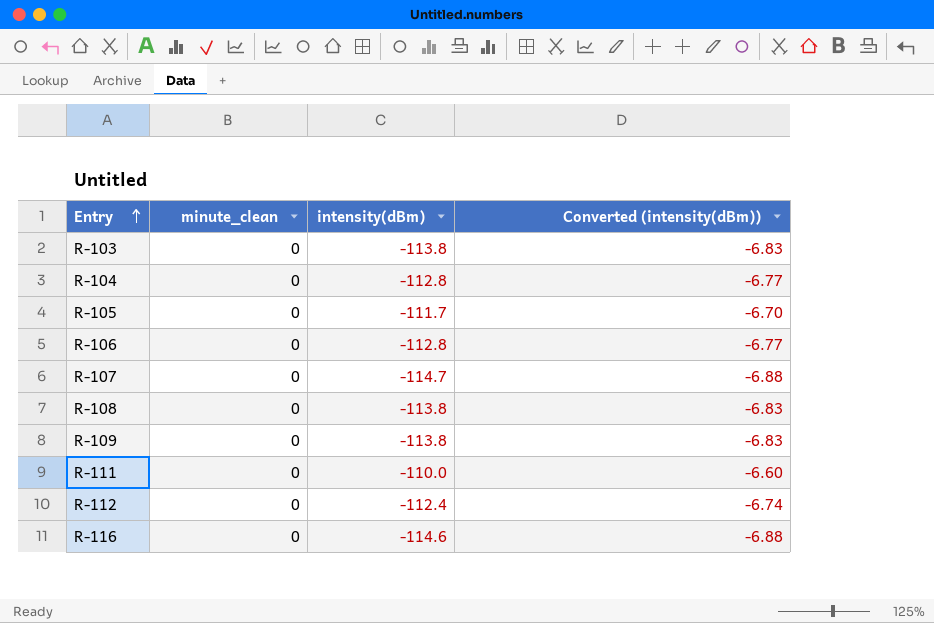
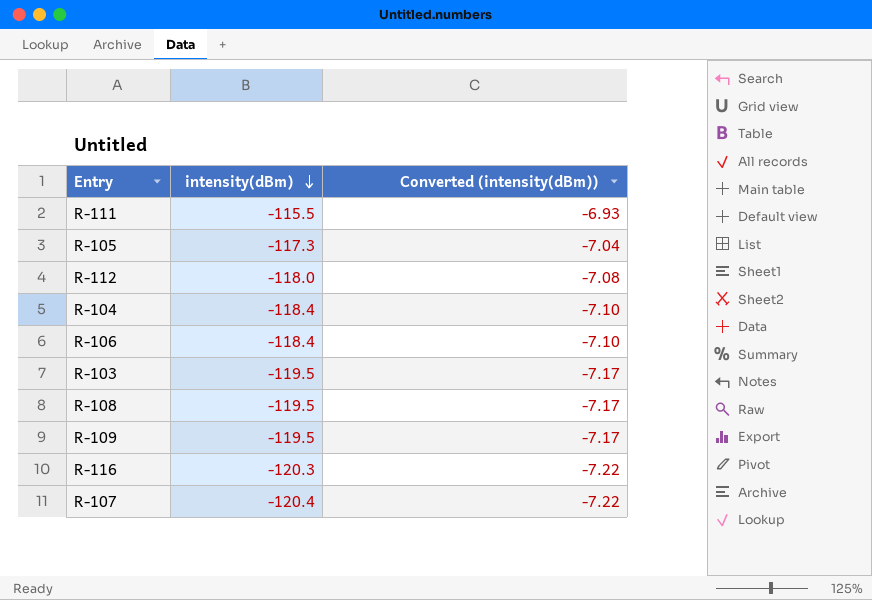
row order: Entry ascending -> intensity(dBm) descending
column minute_clean | position: 2 -> none
R-111 | intensity(dBm): -110.0 -> -115.5
R-111 | Converted (intensity(dBm)): -6.60 -> -6.93
R-105 | intensity(dBm): -111.7 -> -117.3
R-105 | Converted (intensity(dBm)): -6.70 -> -7.04
R-112 | intensity(dBm): -112.4 -> -118.0
R-112 | Converted (intensity(dBm)): -6.74 -> -7.08
R-104 | intensity(dBm): -112.8 -> -118.4
R-104 | Converted (intensity(dBm)): -6.77 -> -7.10
R-106 | intensity(dBm): -112.8 -> -118.4
R-106 | Converted (intensity(dBm)): -6.77 -> -7.10
R-103 | intensity(dBm): -113.8 -> -119.5
R-103 | Converted (intensity(dBm)): -6.83 -> -7.17
R-108 | intensity(dBm): -113.8 -> -119.5
R-108 | Converted (intensity(dBm)): -6.83 -> -7.17
R-109 | intensity(dBm): -113.8 -> -119.5
R-109 | Converted (intensity(dBm)): -6.83 -> -7.17
R-116 | intensity(dBm): -114.6 -> -120.3
R-116 | Converted (intensity(dBm)): -6.88 -> -7.22
R-107 | intensity(dBm): -114.7 -> -120.4
R-107 | Converted (intensity(dBm)): -6.88 -> -7.22

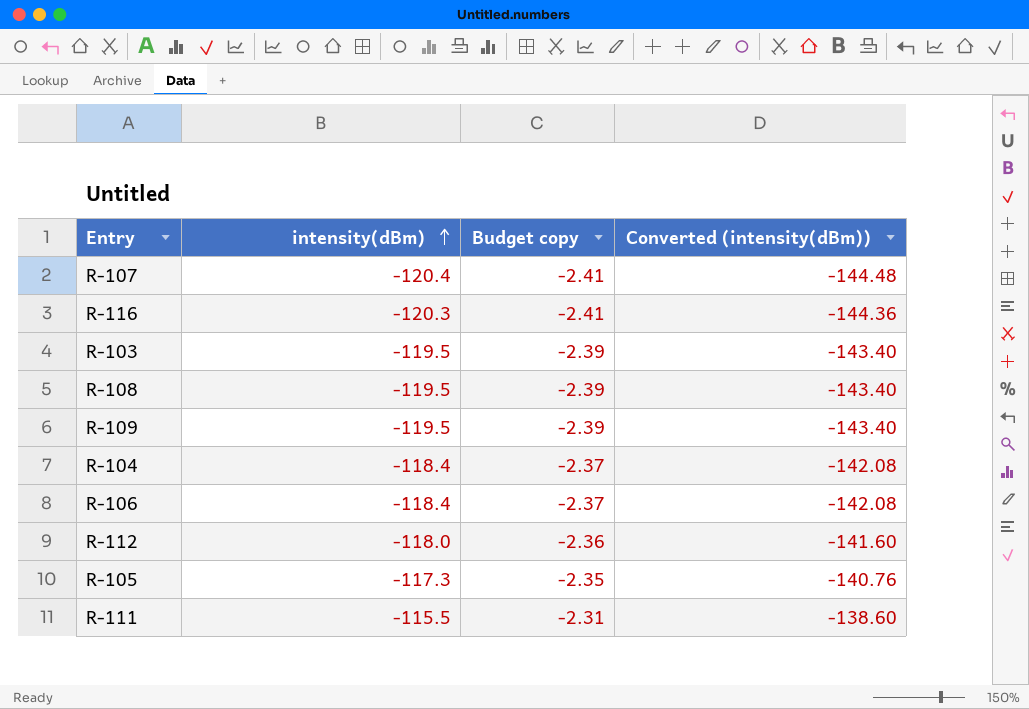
row order: intensity(dBm) descending -> intensity(dBm) ascending
column Budget copy | formula: none -> [intensity(dBm)] * 0.02
column Converted (intensity(dBm)) | formula: [intensity(dBm)] * 0.06 -> [intensity(dBm)] * 1.2

